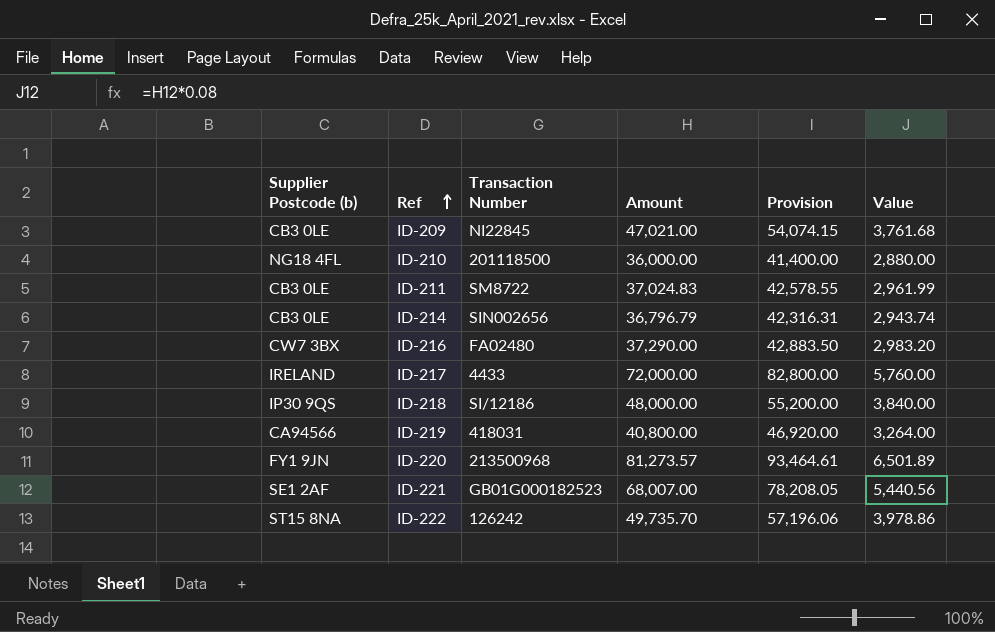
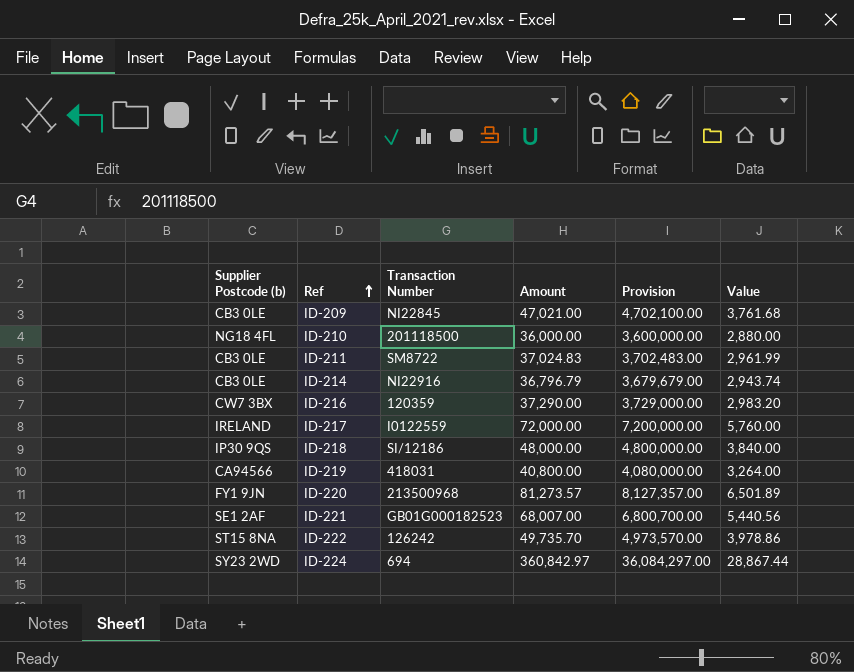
column Provision | formula: [Amount] * 1.15 -> [Amount] * 100
ID-214 | Transaction Number: SIN002656 -> NI22916
ID-216 | Transaction Number: FA02480 -> 120359
ID-217 | Transaction Number: 4433 -> I0122559
row ID-224: none -> SY23 2WD | 694 | 360,842.97 | 36,084,297.00 | 28,867.44

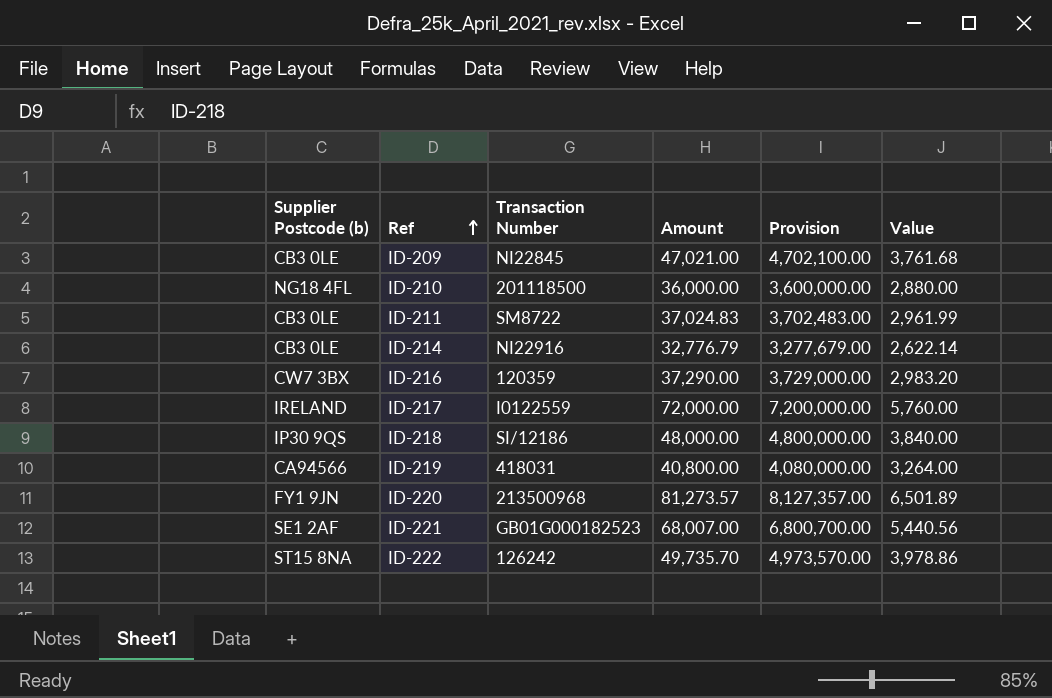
row ID-224: SY23 2WD | 694 | 360,842.97 | 36,084,297.00 | 28,867.44 -> none
ID-214 | Amount: 36,796.79 -> 32,776.79
ID-214 | Provision: 3,679,679.00 -> 3,277,679.00
ID-214 | Value: 2,943.74 -> 2,622.14

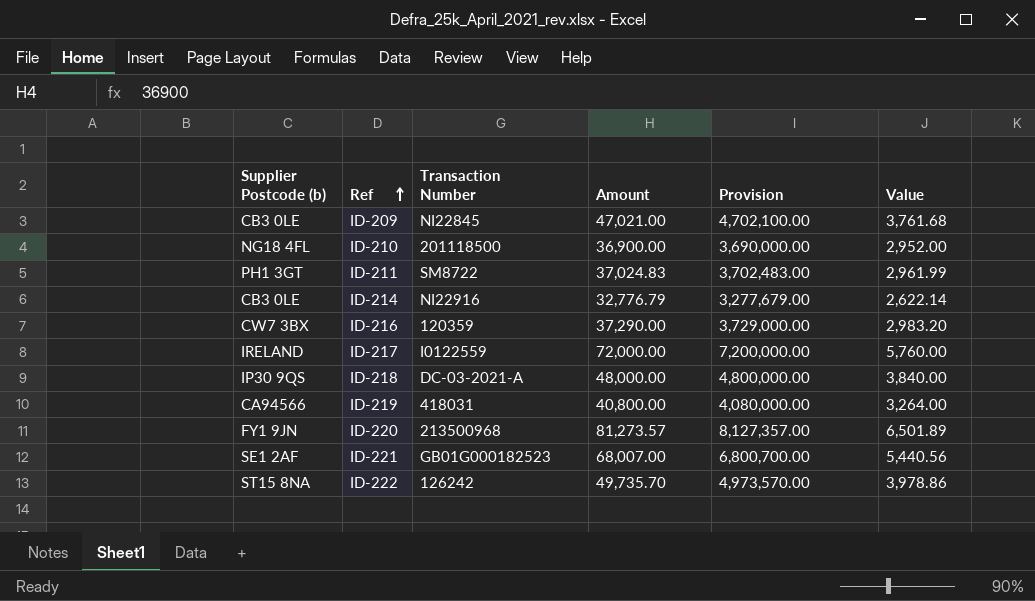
ID-210 | Amount: 36,000.00 -> 36,900.00
ID-210 | Provision: 3,600,000.00 -> 3,690,000.00
ID-210 | Value: 2,880.00 -> 2,952.00
ID-211 | Supplier Postcode (b): CB3 0LE -> PH1 3GT
ID-218 | Transaction Number: SI/12186 -> DC-03-2021-A

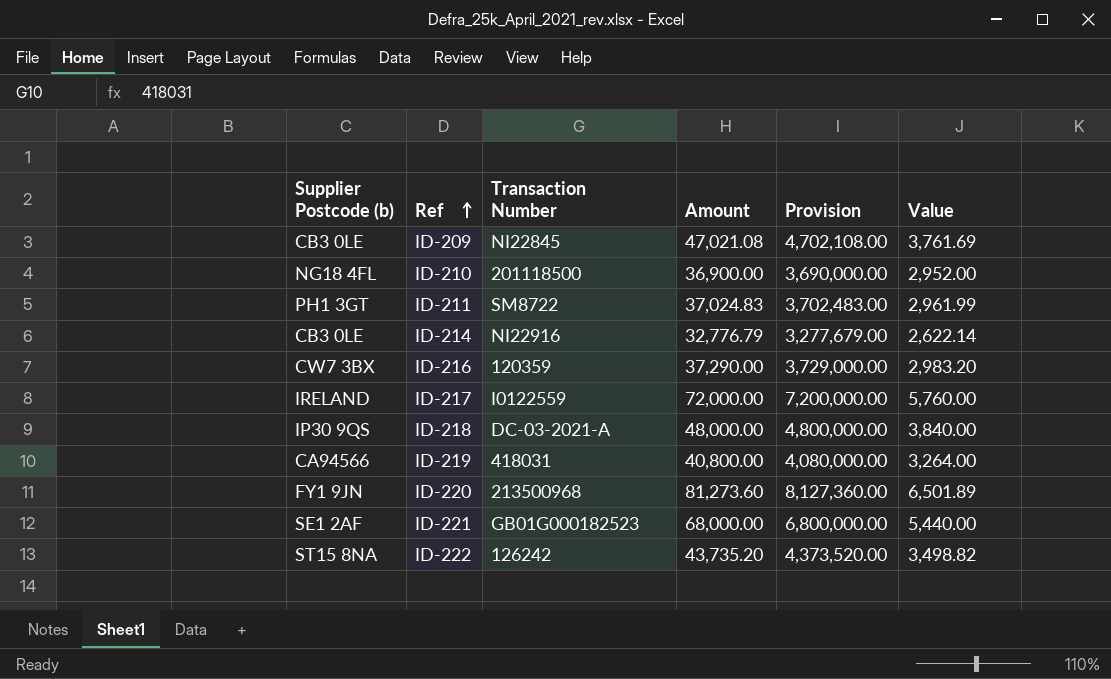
ID-209 | Amount: 47,021.00 -> 47,021.08
ID-209 | Provision: 4,702,100.00 -> 4,702,108.00
ID-209 | Value: 3,761.68 -> 3,761.69
ID-220 | Amount: 81,273.57 -> 81,273.60
ID-220 | Provision: 8,127,357.00 -> 8,127,360.00
ID-221 | Amount: 68,007.00 -> 68,000.00
ID-221 | Provision: 6,800,700.00 -> 6,800,000.00
ID-221 | Value: 5,440.56 -> 5,440.00
ID-222 | Amount: 49,735.70 -> 43,735.20
ID-222 | Provision: 4,973,570.00 -> 4,373,520.00
ID-222 | Value: 3,978.86 -> 3,498.82

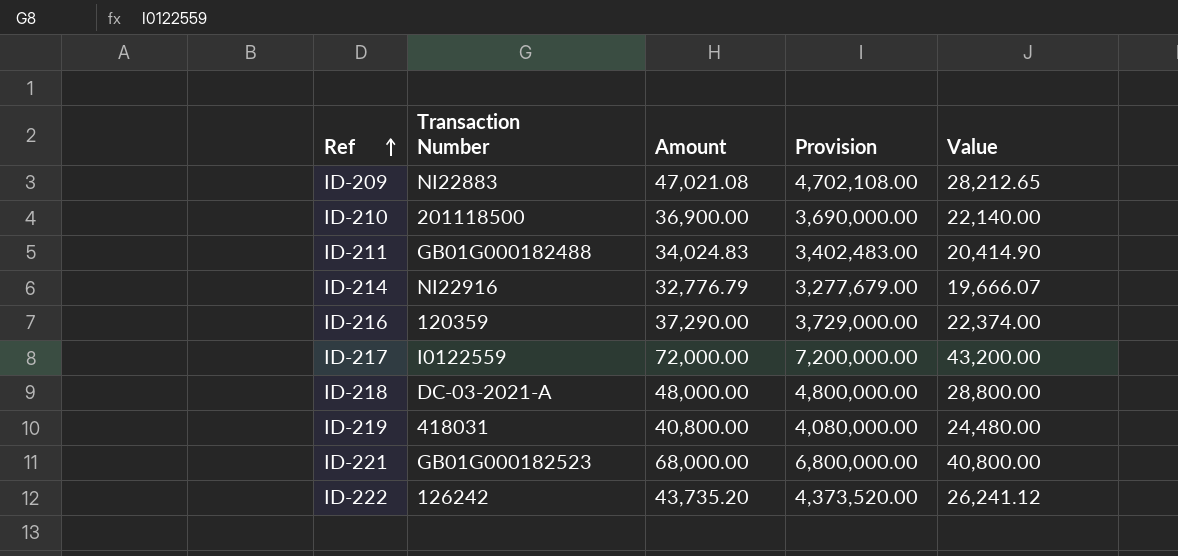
column Supplier Postcode (b) | position: 1 -> none
column Value | formula: [Amount] * 0.08 -> [Amount] * 0.6
row ID-220: FY1 9JN | 213500968 | 81,273.60 | 8,127,360.00 | 6,501.89 -> none
ID-209 | Transaction Number: NI22845 -> NI22883
ID-211 | Transaction Number: SM8722 -> GB01G000182488
ID-211 | Amount: 37,024.83 -> 34,024.83
ID-211 | Provision: 3,702,483.00 -> 3,402,483.00

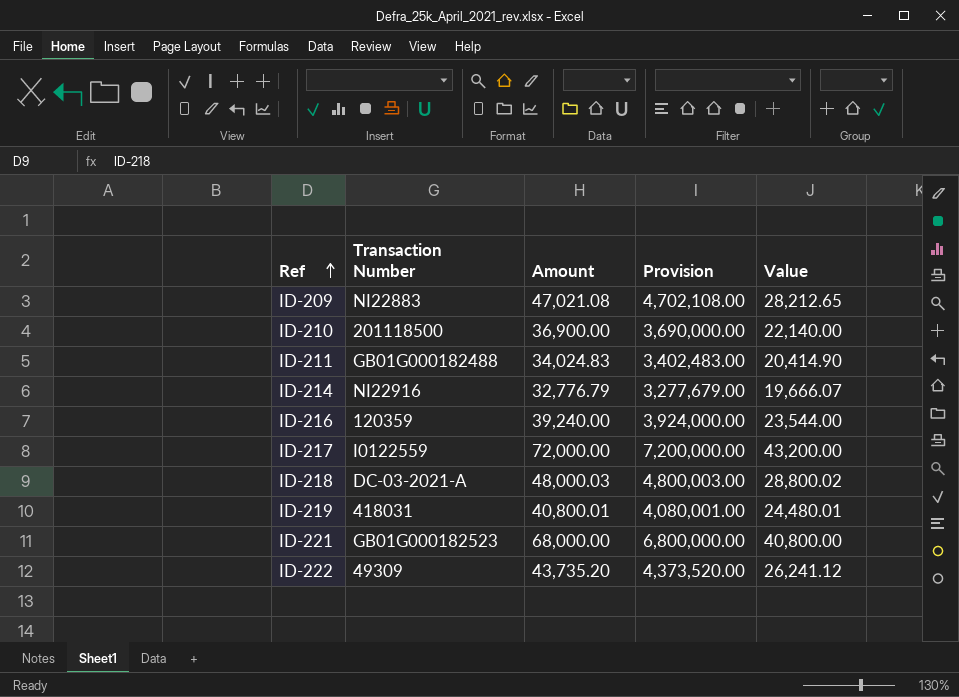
ID-216 | Amount: 37,290.00 -> 39,240.00
ID-216 | Provision: 3,729,000.00 -> 3,924,000.00
ID-216 | Value: 22,374.00 -> 23,544.00
ID-218 | Amount: 48,000.00 -> 48,000.03
ID-218 | Provision: 4,800,000.00 -> 4,800,003.00
ID-218 | Value: 28,800.00 -> 28,800.02
ID-219 | Amount: 40,800.00 -> 40,800.01
ID-219 | Provision: 4,080,000.00 -> 4,080,001.00
ID-219 | Value: 24,480.00 -> 24,480.01
ID-222 | Transaction Number: 126242 -> 49309

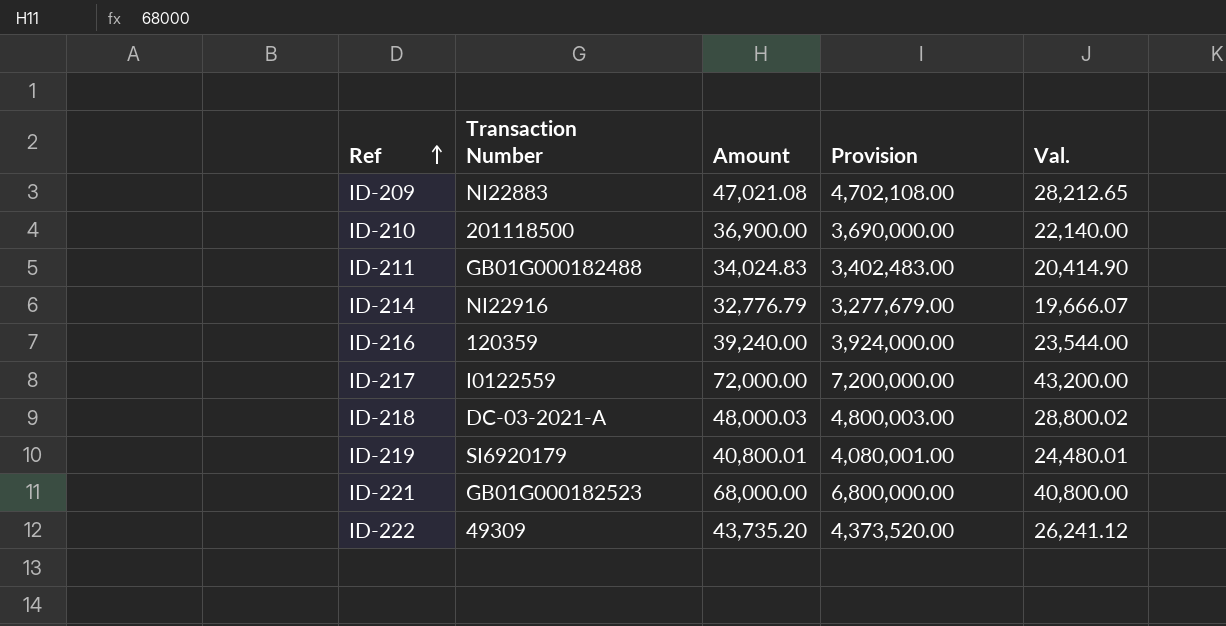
column name: Value -> Val.
ID-219 | Transaction Number: 418031 -> SI6920179

